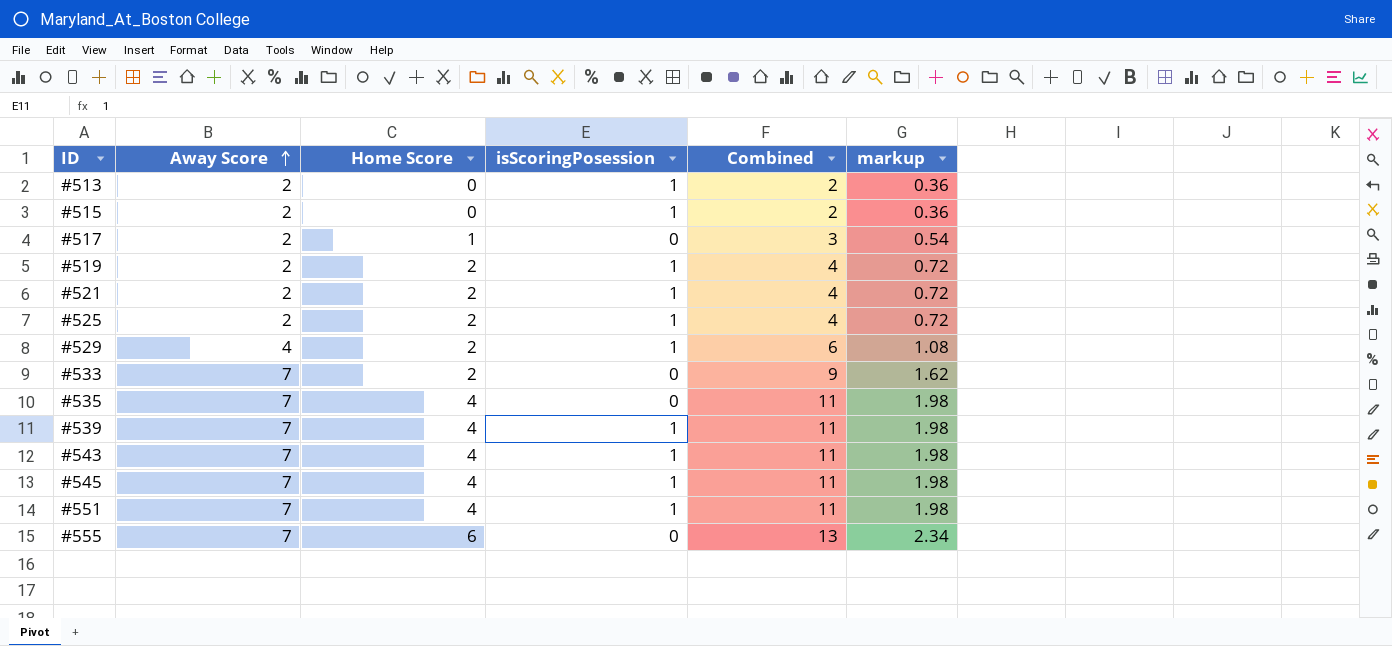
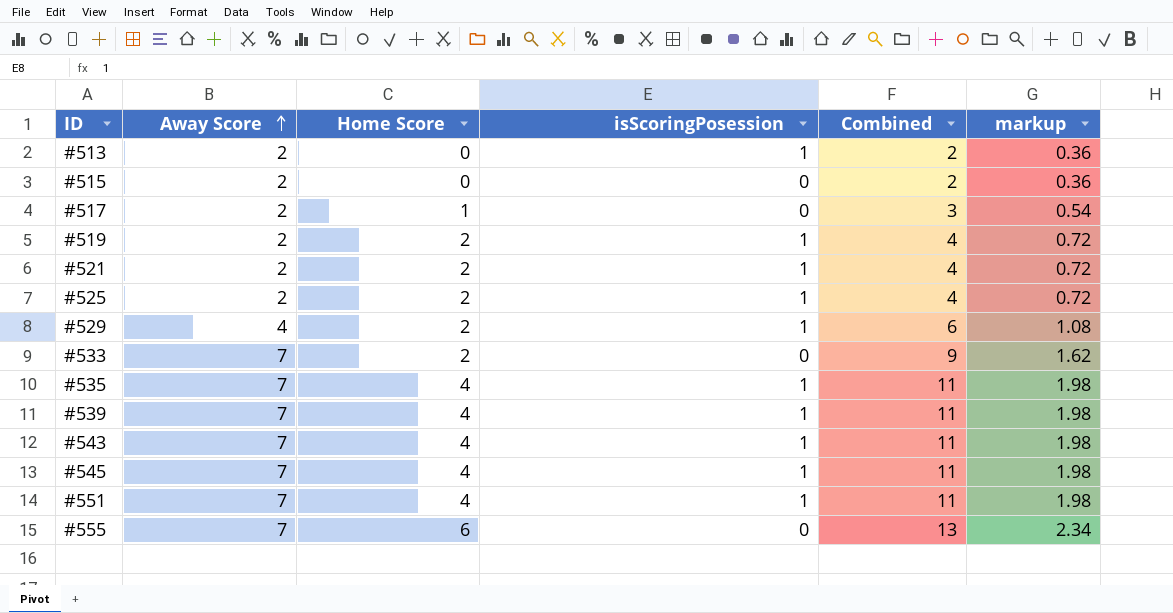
#515 | isScoringPosession: 1 -> 0
#535 | isScoringPosession: 0 -> 1

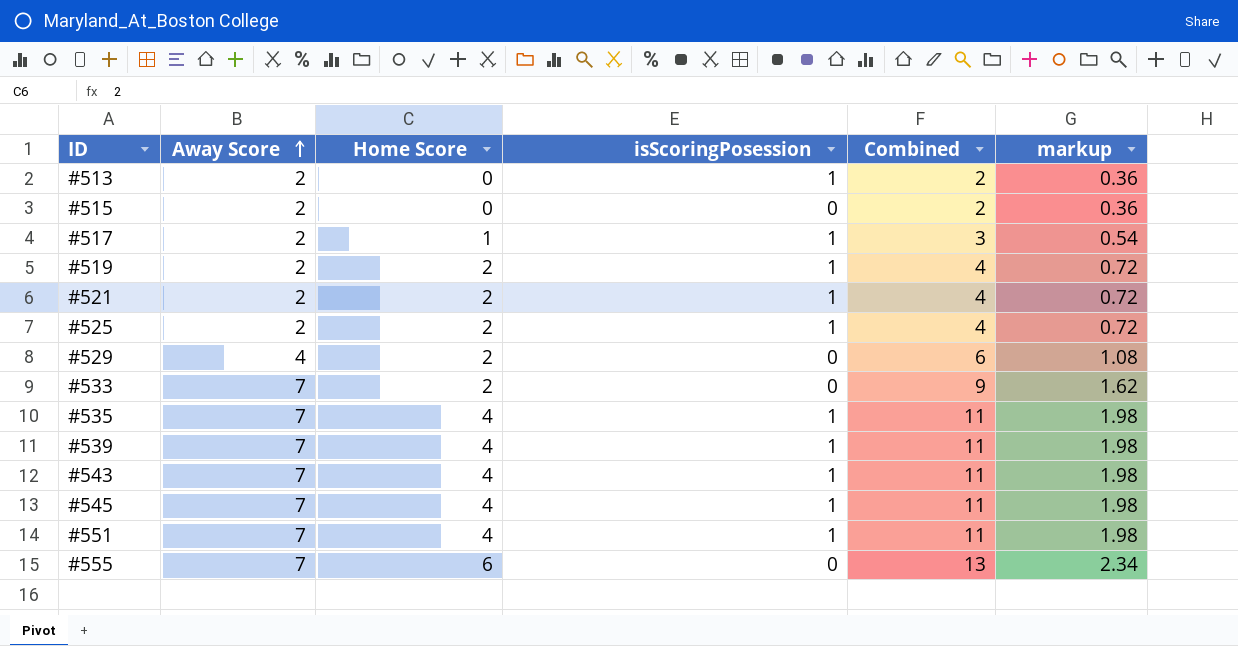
#517 | isScoringPosession: 0 -> 1
#529 | isScoringPosession: 1 -> 0

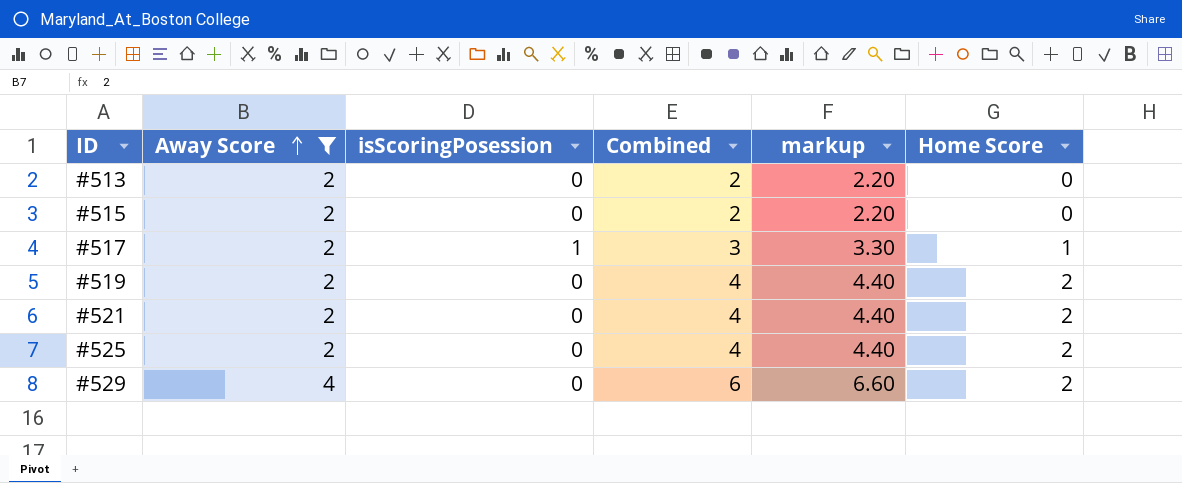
filter: none -> Away Score != 7
column markup | formula: [Combined] * 0.18 -> [Combined] * 1.1
column Home Score | position: 3 -> 6
#513 | isScoringPosession: 1 -> 0
#519 | isScoringPosession: 1 -> 0
#521 | isScoringPosession: 1 -> 0
#525 | isScoringPosession: 1 -> 0

